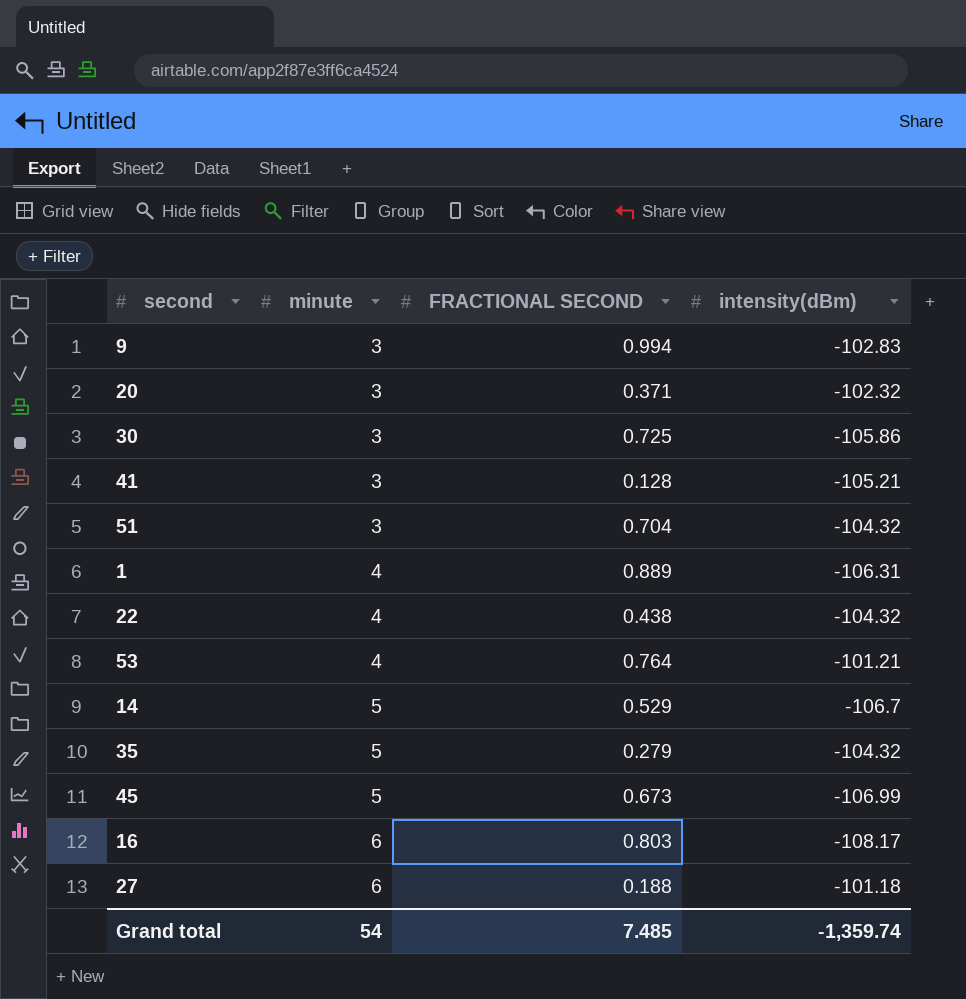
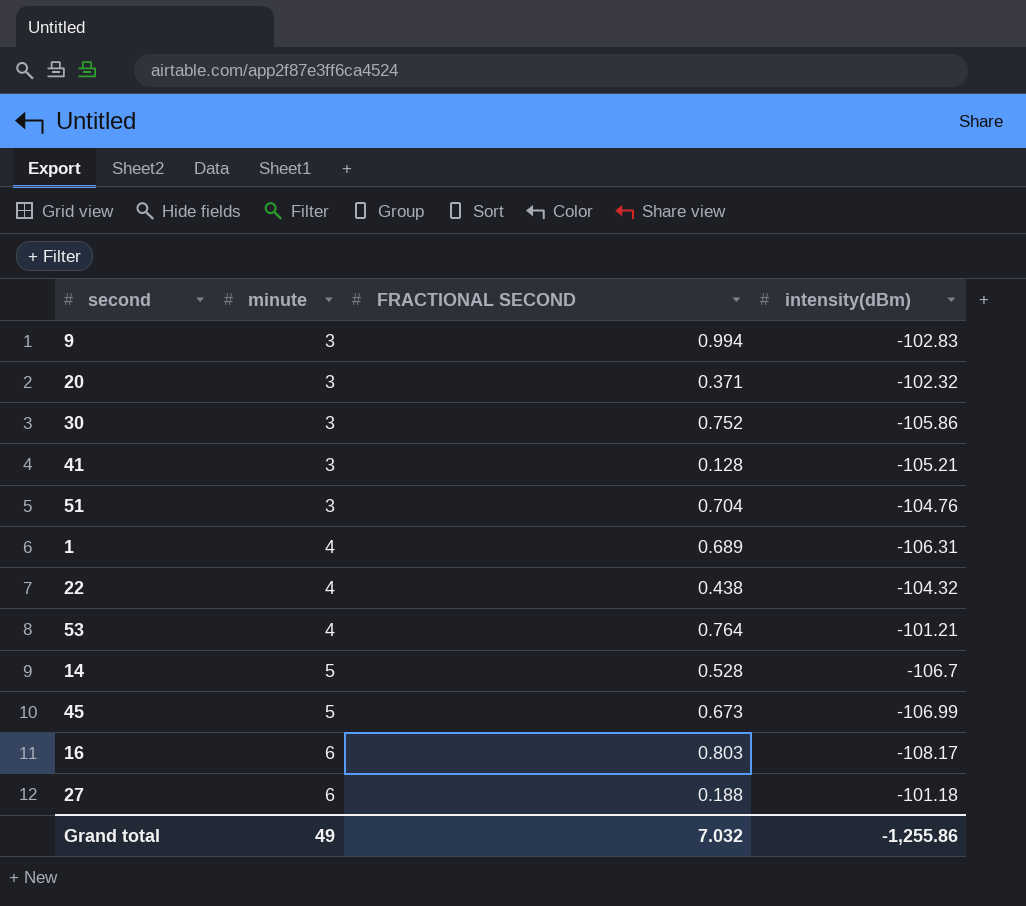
row 35: 5 | 0.279 | -104.32 -> none
30 | FRACTIONAL SECOND: 0.725 -> 0.752
51 | intensity(dBm): -104.32 -> -104.76
1 | FRACTIONAL SECOND: 0.889 -> 0.689
14 | FRACTIONAL SECOND: 0.529 -> 0.528
Grand total | minute: 54 -> 49
Grand total | FRACTIONAL SECOND: 7.485 -> 7.032
Grand total | intensity(dBm): -1,359.74 -> -1,255.86

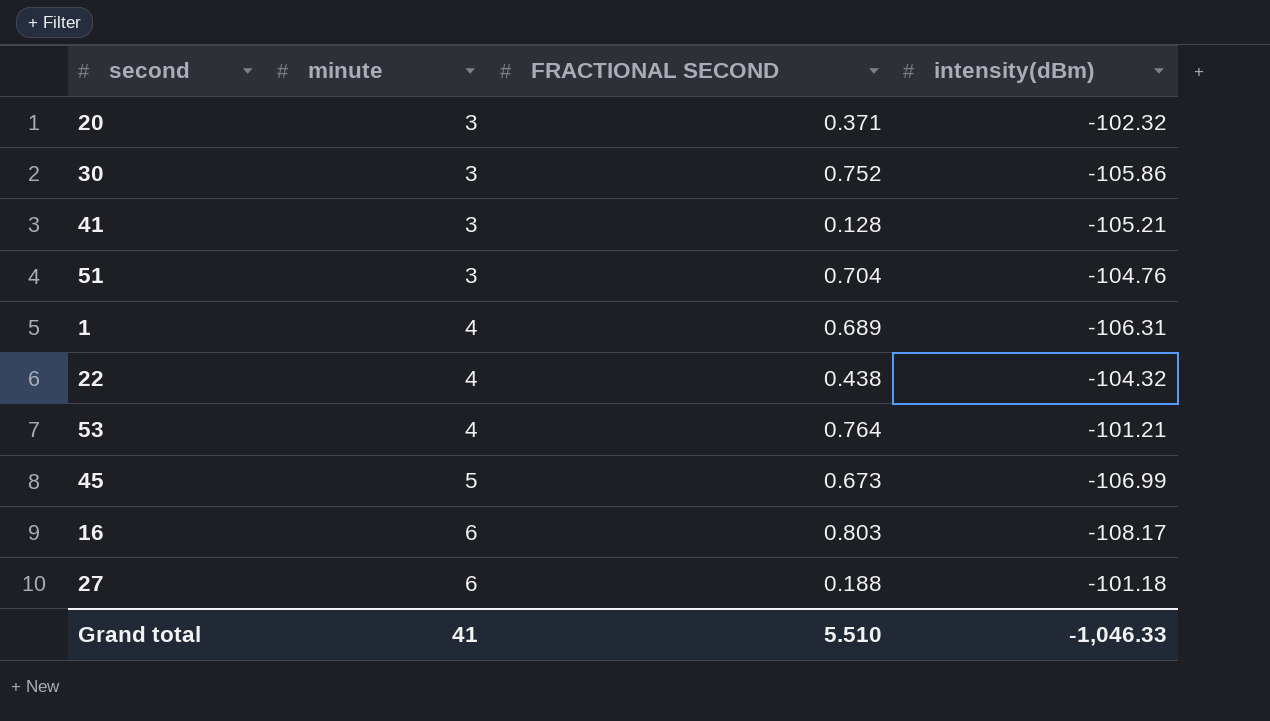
row 9: 3 | 0.994 | -102.83 -> none
row 14: 5 | 0.528 | -106.7 -> none
Grand total | minute: 49 -> 41
Grand total | FRACTIONAL SECOND: 7.032 -> 5.510
Grand total | intensity(dBm): -1,255.86 -> -1,046.33

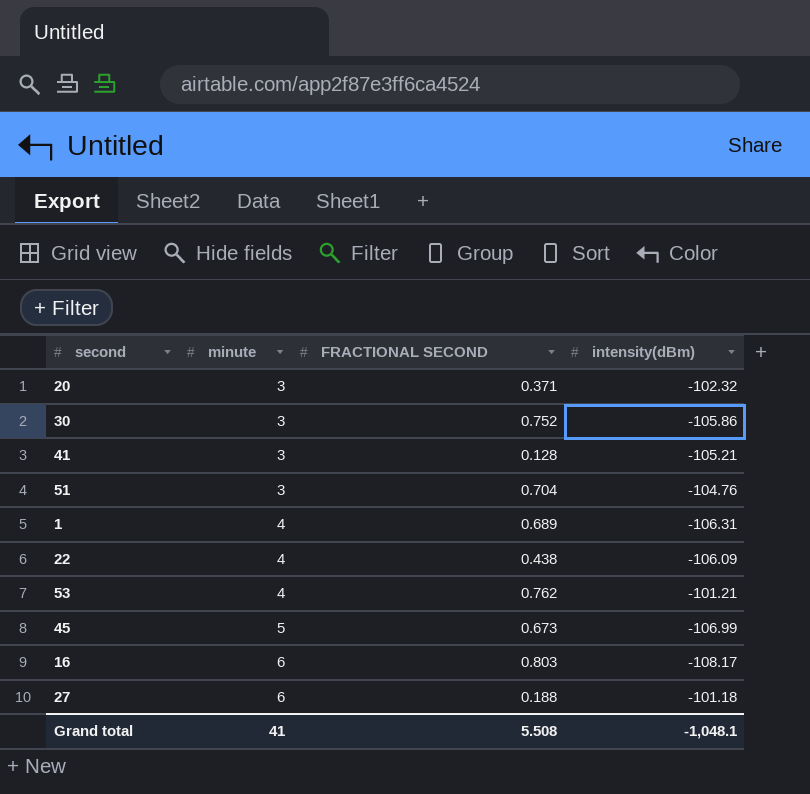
22 | intensity(dBm): -104.32 -> -106.09
53 | FRACTIONAL SECOND: 0.764 -> 0.762
Grand total | FRACTIONAL SECOND: 5.510 -> 5.508
Grand total | intensity(dBm): -1,046.33 -> -1,048.1

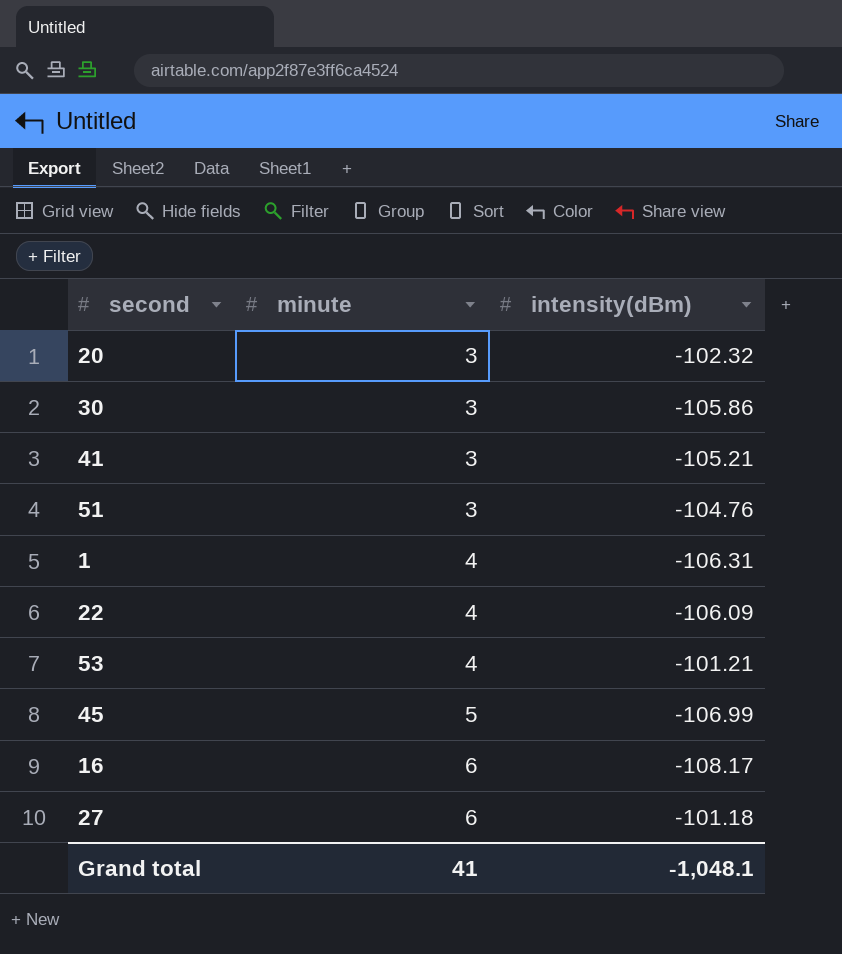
column FRACTIONAL SECOND | position: 3 -> none

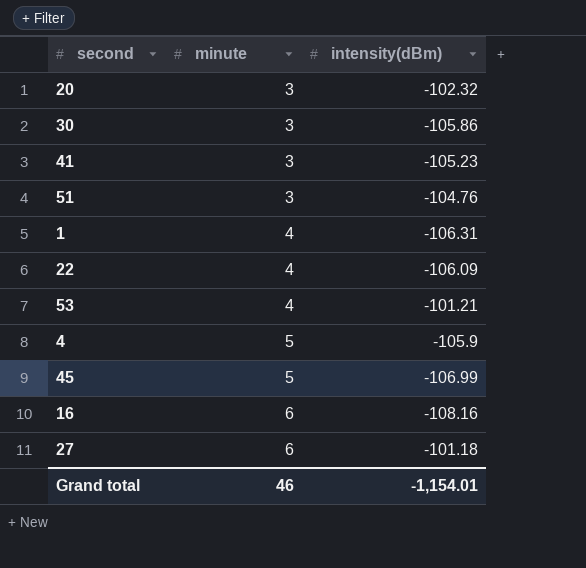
41 | intensity(dBm): -105.21 -> -105.23
row 4: none -> 5 | -105.9
16 | intensity(dBm): -108.17 -> -108.16
Grand total | minute: 41 -> 46
Grand total | intensity(dBm): -1,048.1 -> -1,154.01

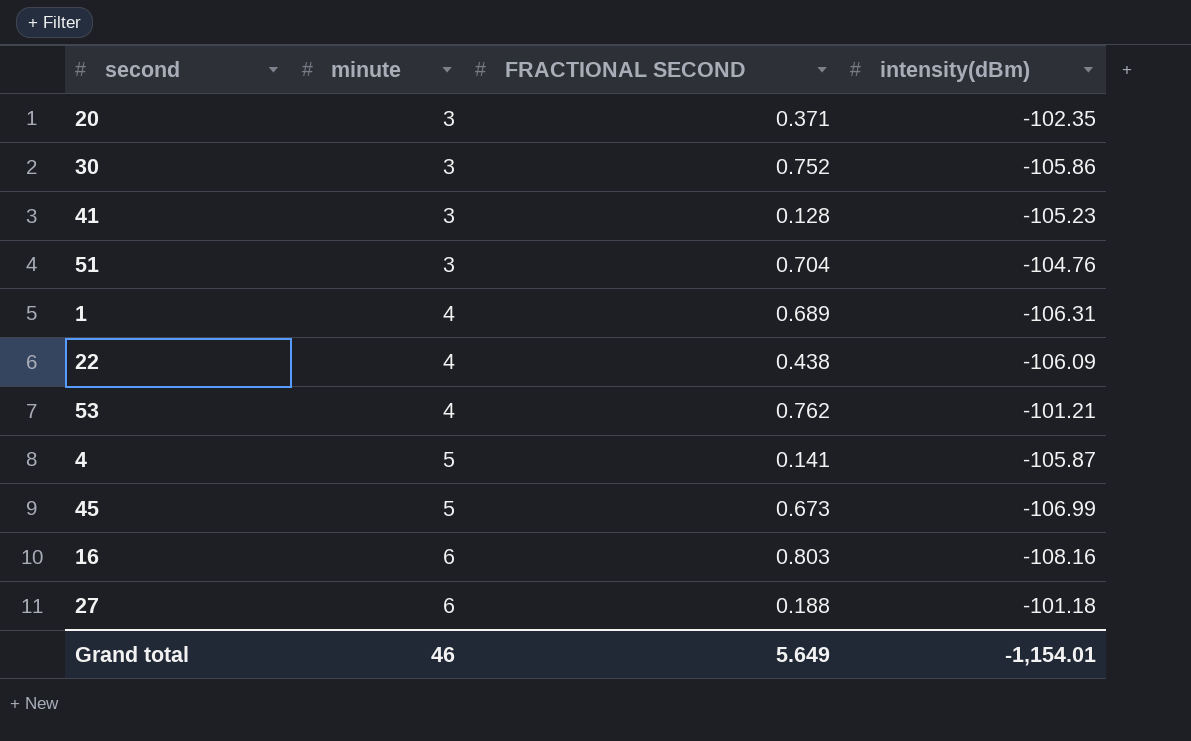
column FRACTIONAL SECOND | position: none -> 3
20 | intensity(dBm): -102.32 -> -102.35
4 | intensity(dBm): -105.9 -> -105.87

